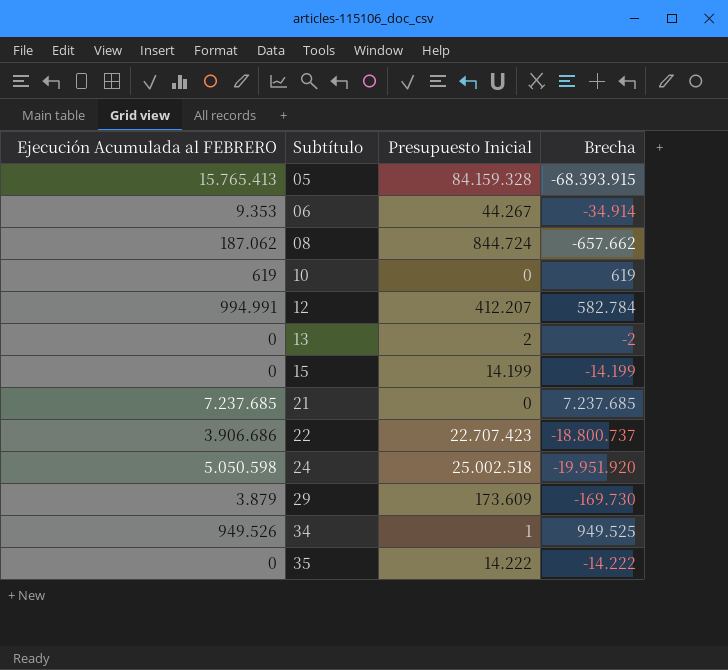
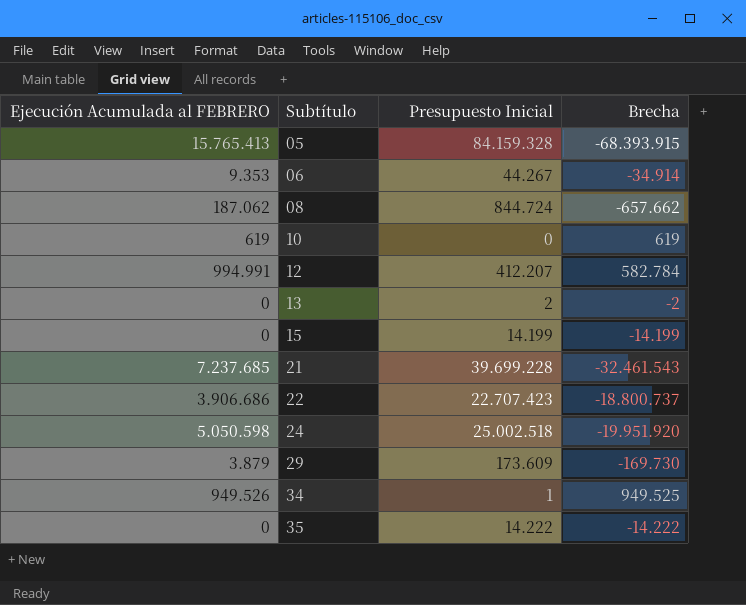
21 | Presupuesto Inicial: 0 -> 39.699.228
21 | Brecha: 7.237.685 -> -32.461.543

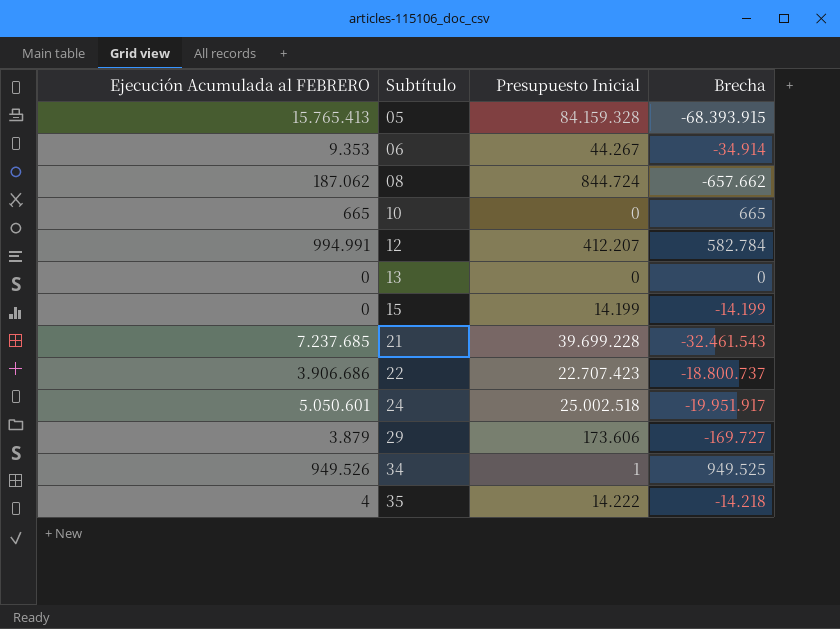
10 | Ejecución Acumulada al FEBRERO: 619 -> 665
10 | Brecha: 619 -> 665
13 | Presupuesto Inicial: 2 -> 0
13 | Brecha: -2 -> 0
24 | Ejecución Acumulada al FEBRERO: 5.050.598 -> 5.050.601
24 | Brecha: -19.951.920 -> -19.951.917
29 | Presupuesto Inicial: 173.609 -> 173.606
29 | Brecha: -169.730 -> -169.727
35 | Ejecución Acumulada al FEBRERO: 0 -> 4
35 | Brecha: -14.222 -> -14.218

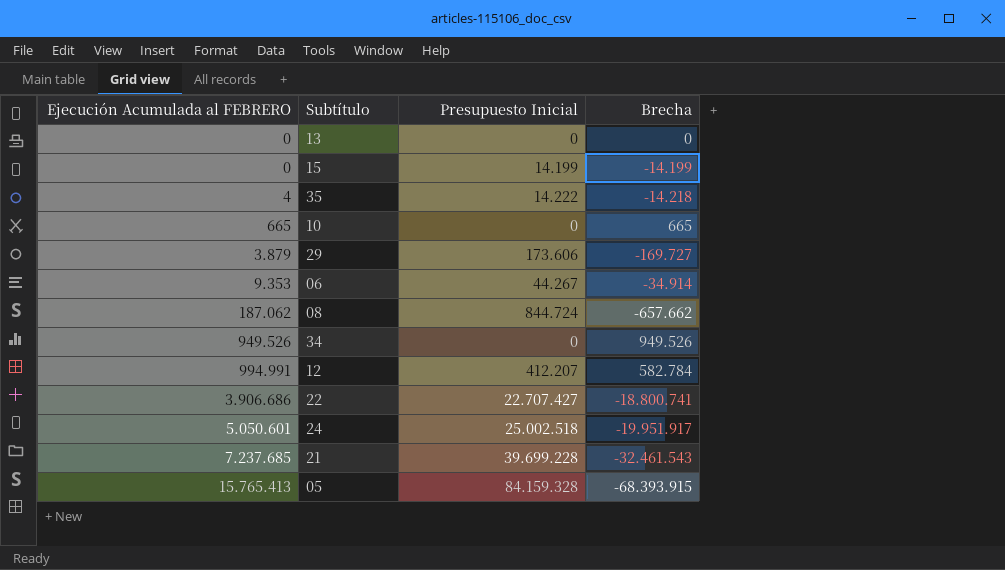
row order: Subtítulo ascending -> Ejecución Acumulada al FEBRERO ascending
34 | Presupuesto Inicial: 1 -> 0
34 | Brecha: 949.525 -> 949.526
22 | Presupuesto Inicial: 22.707.423 -> 22.707.427
22 | Brecha: -18.800.737 -> -18.800.741

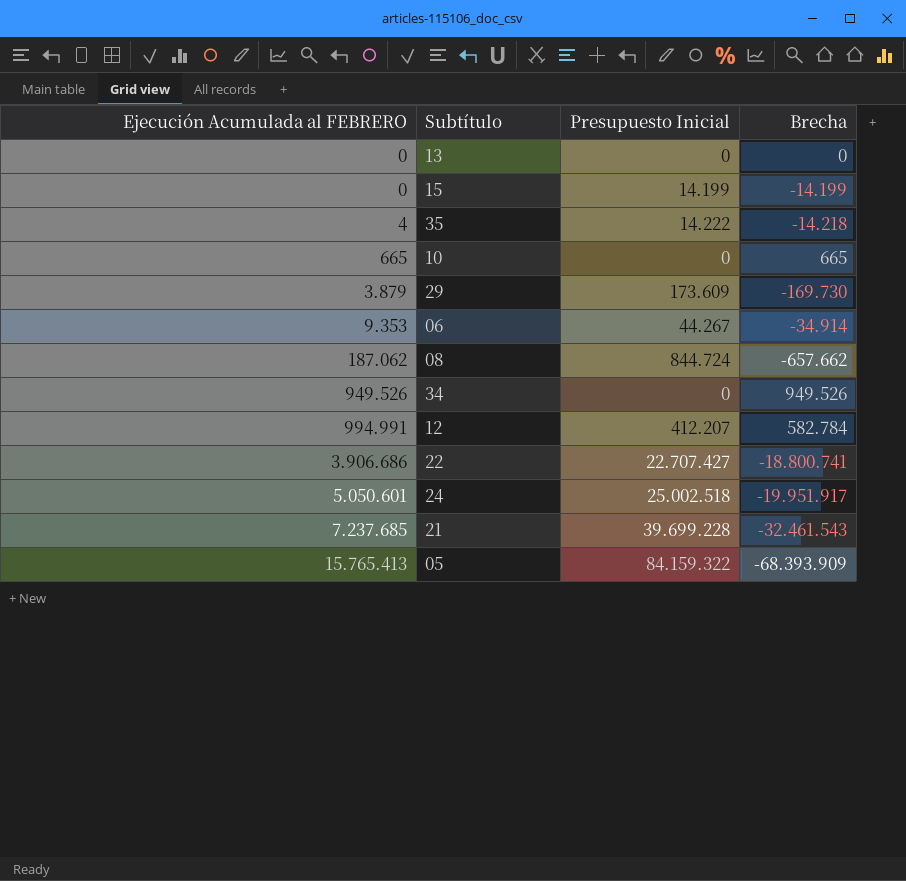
29 | Presupuesto Inicial: 173.606 -> 173.609
29 | Brecha: -169.727 -> -169.730
05 | Presupuesto Inicial: 84.159.328 -> 84.159.322
05 | Brecha: -68.393.915 -> -68.393.909

